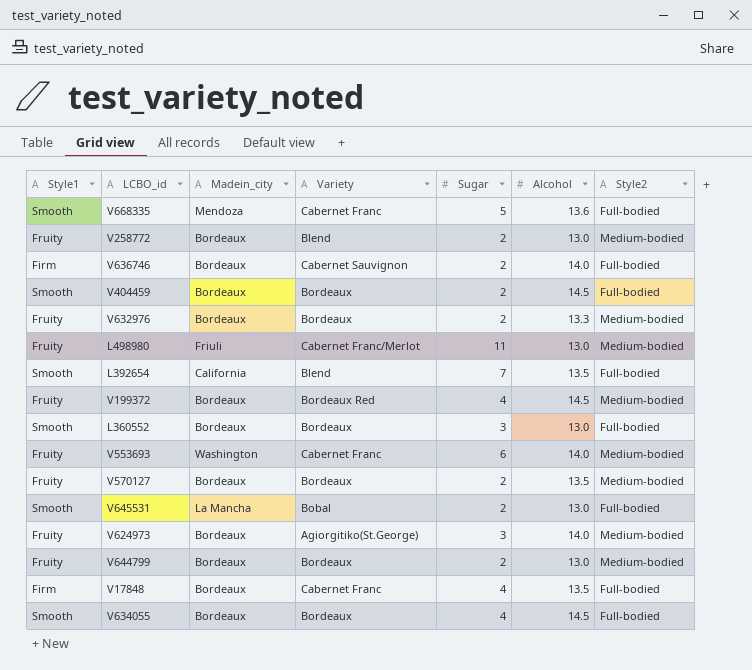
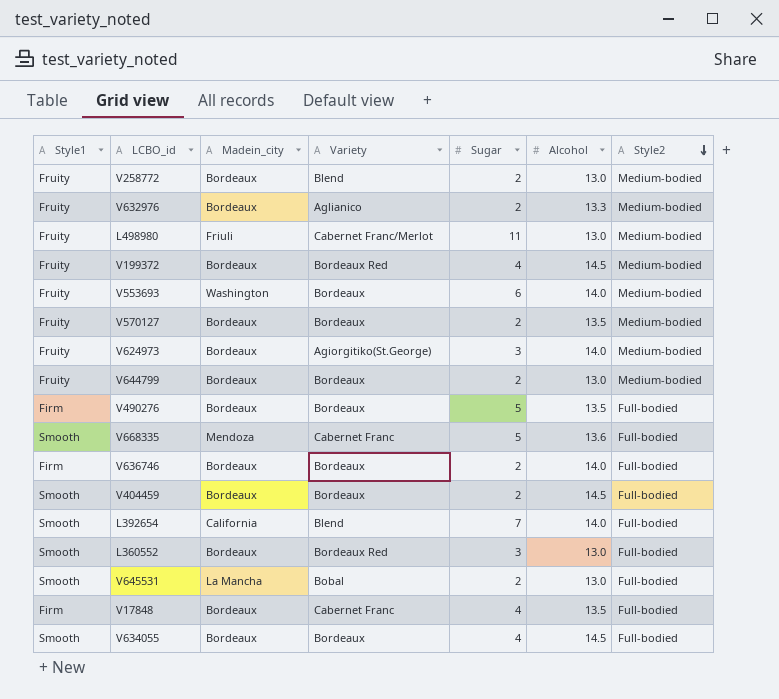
row order: none -> Style2 descending
V632976 | Variety: Bordeaux -> Aglianico
V553693 | Variety: Cabernet Franc -> Bordeaux
row V490276: none -> Firm | Bordeaux | Bordeaux | 5 | 13.5 | Full-bodied
V636746 | Variety: Cabernet Sauvignon -> Bordeaux
L392654 | Alcohol: 13.5 -> 14.0
L360552 | Variety: Bordeaux -> Bordeaux Red

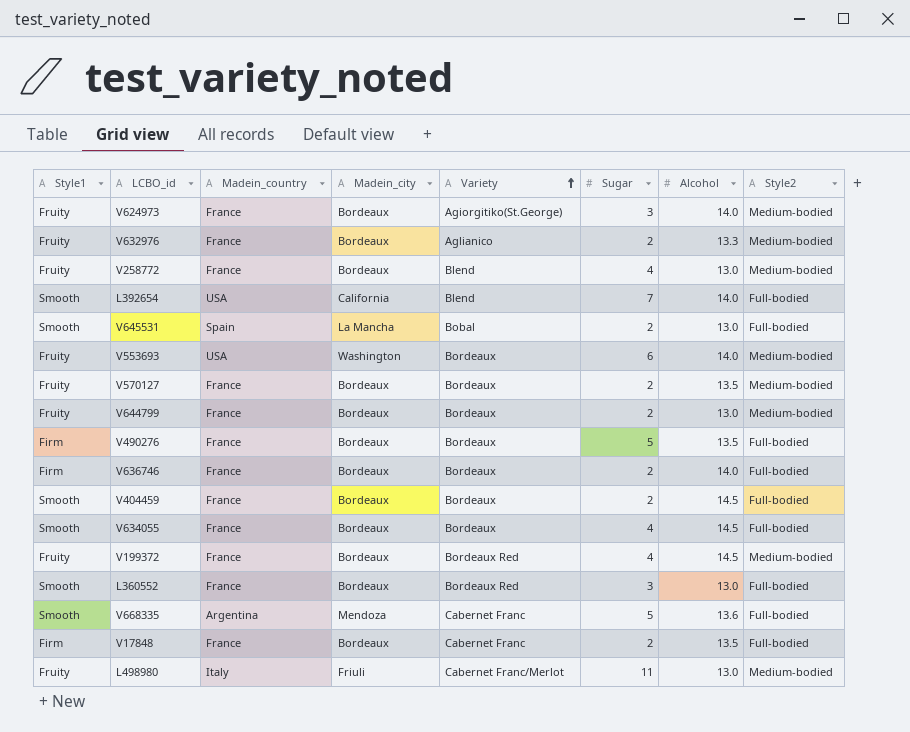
row order: Style2 descending -> Variety ascending
column Madein_country | position: none -> 3
V258772 | Sugar: 2 -> 4
V17848 | Sugar: 4 -> 2

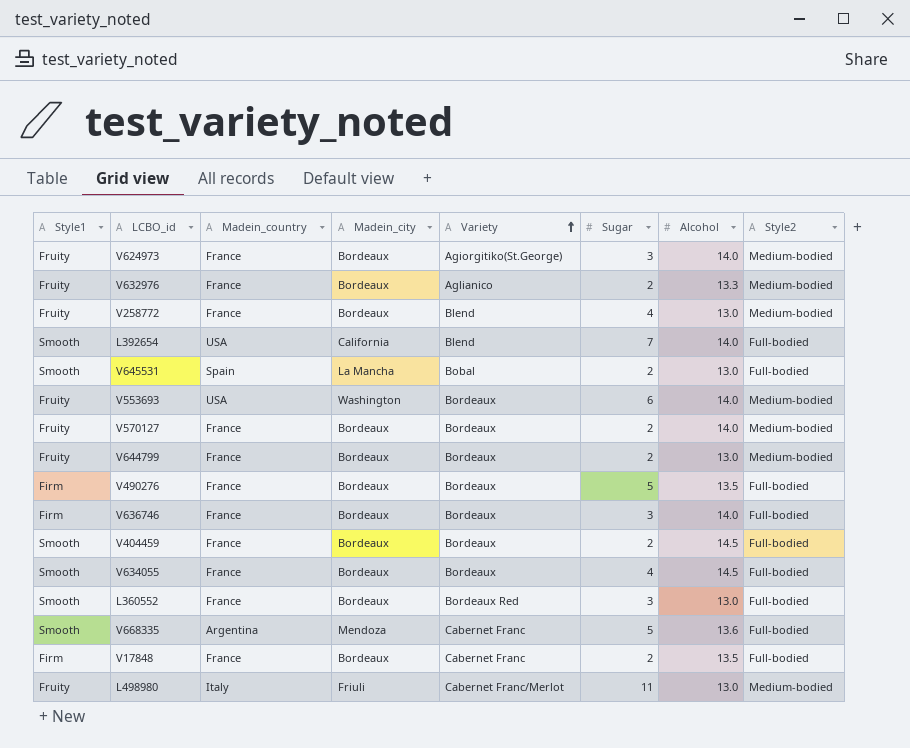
row V199372: Fruity | France | Bordeaux | Bordeaux Red | 4 | 14.5 | Medium-bodied -> none
V570127 | Alcohol: 13.5 -> 14.0
V636746 | Sugar: 2 -> 3

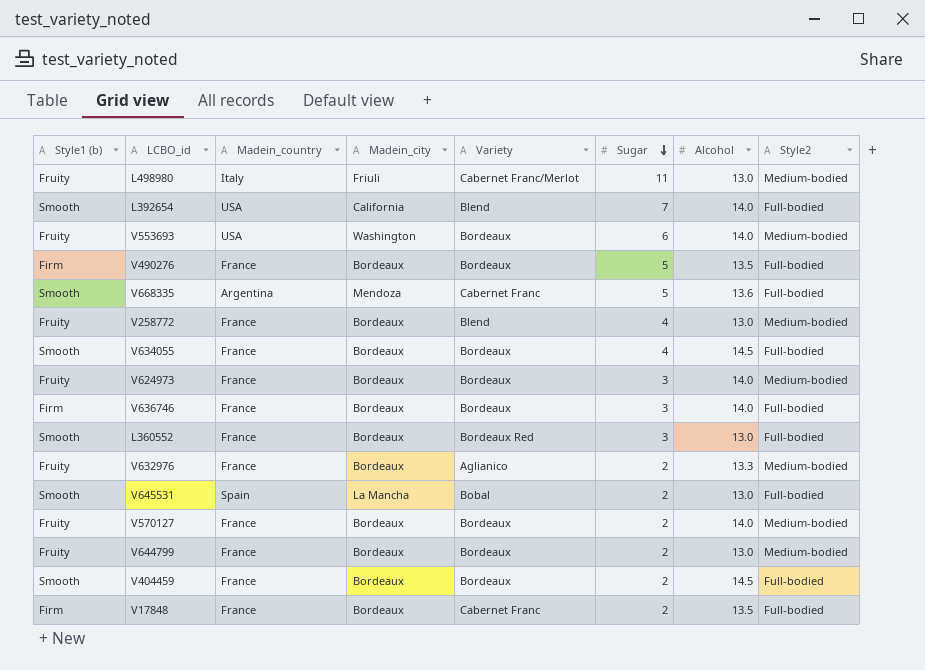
row order: Variety ascending -> Sugar descending
column name: Style1 -> Style1 (b)
V624973 | Variety: Agiorgitiko(St.George) -> Bordeaux

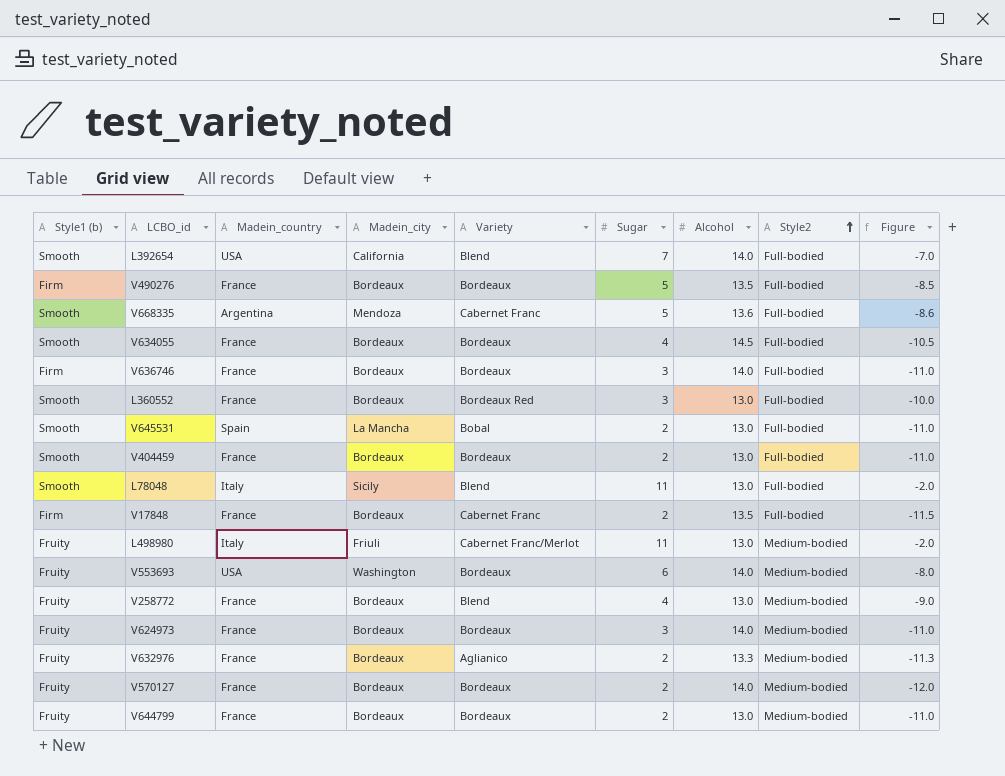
row order: Sugar descending -> Style2 ascending
column Figure | formula: none -> [Sugar] - [Alcohol]
V404459 | Alcohol: 14.5 -> 13.0
row L78048: none -> Smooth | Italy | Sicily | Blend | 11 | 13.0 | Full-bodied | -2.0

